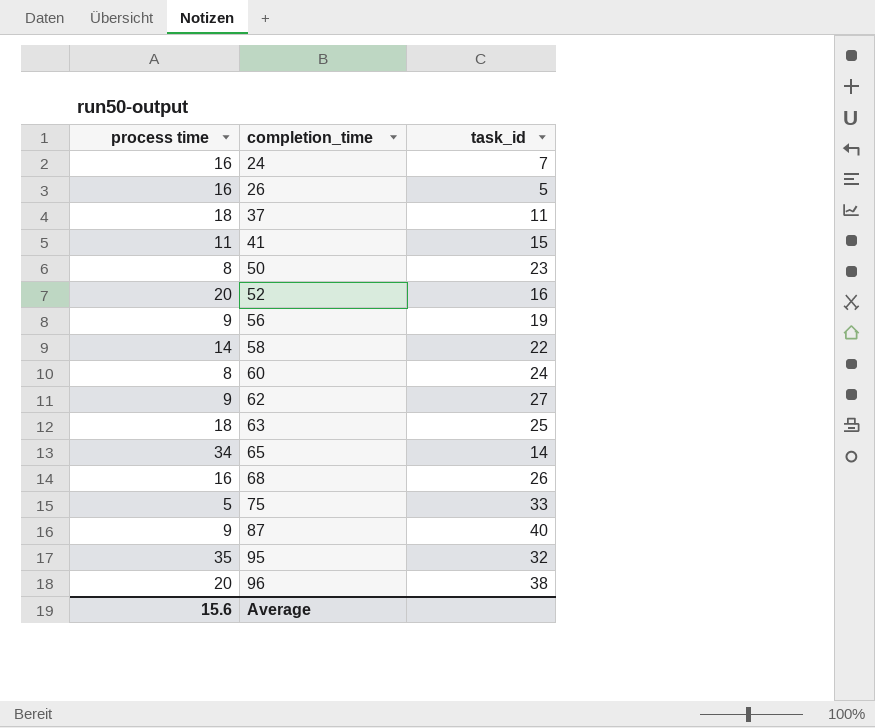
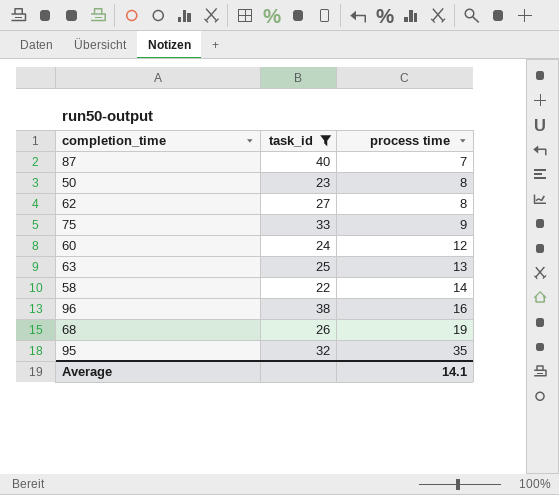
filter: none -> task_id >= 22
row order: completion_time ascending -> process time ascending
column process time | position: 1 -> 3
87 | process time: 9 -> 7
62 | process time: 9 -> 8
75 | process time: 5 -> 9
60 | process time: 8 -> 12
63 | process time: 18 -> 13
96 | process time: 20 -> 16
68 | process time: 16 -> 19
Average | process time: 15.6 -> 14.1

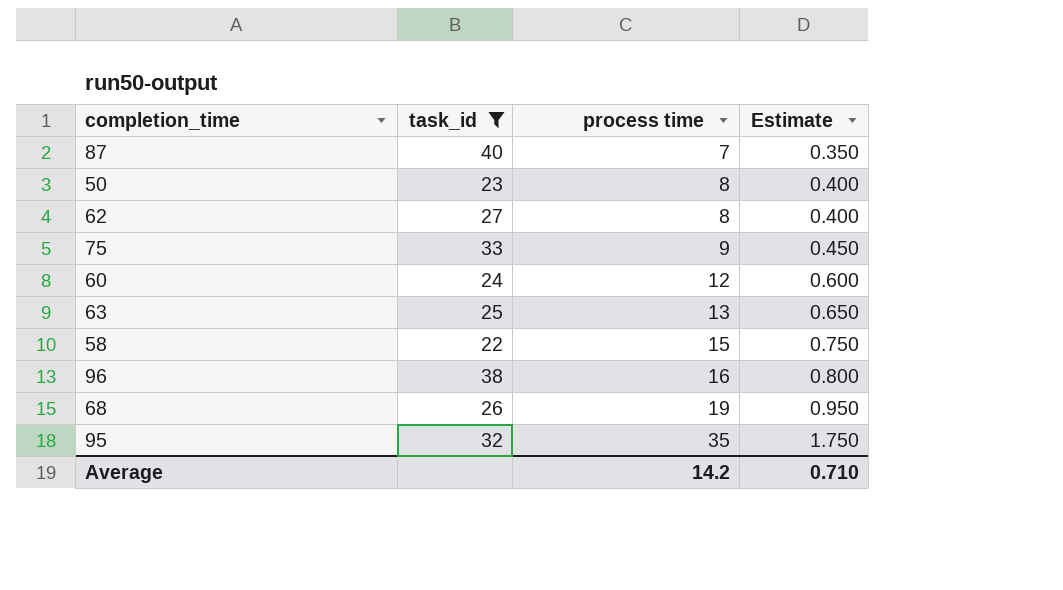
column Estimate | formula: none -> [process time] * 0.05
58 | process time: 14 -> 15
Average | process time: 14.1 -> 14.2

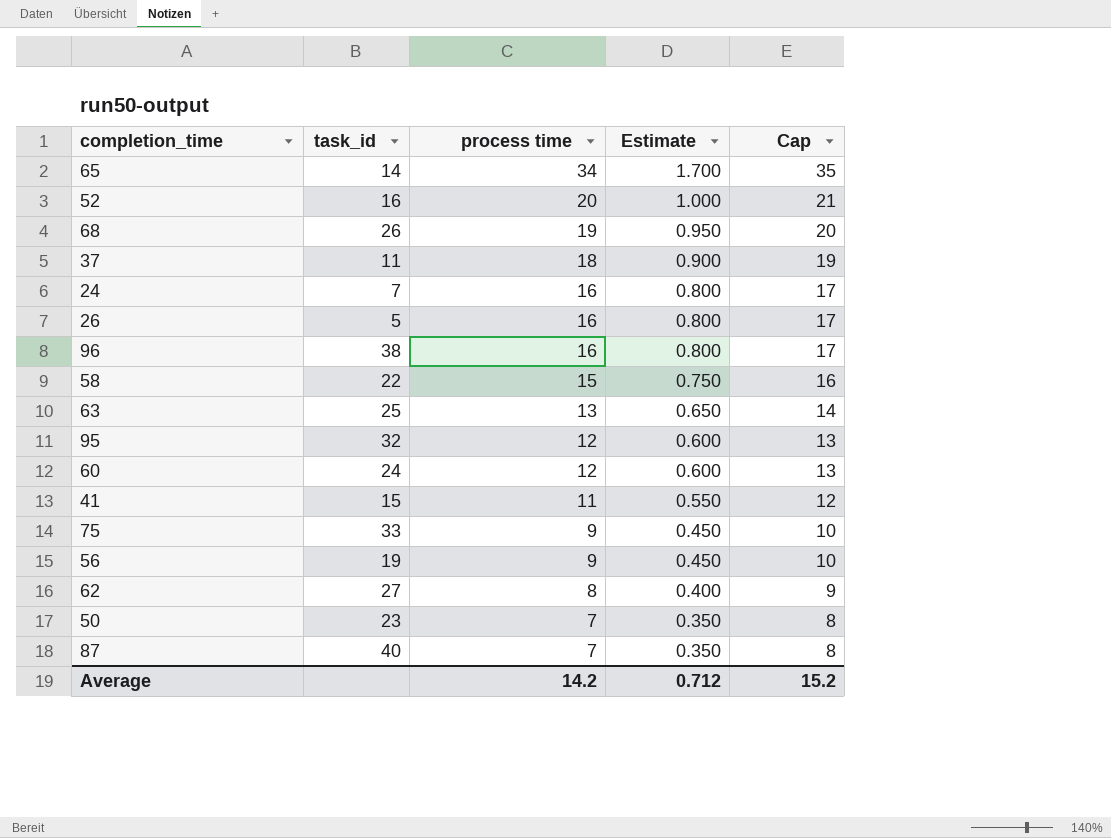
filter: task_id >= 22 -> none
row order: process time ascending -> process time descending
column Cap | formula: none -> [process time] + 1
95 | process time: 35 -> 12
95 | Estimate: 1.750 -> 0.600
50 | process time: 8 -> 7
50 | Estimate: 0.400 -> 0.350
Average | Estimate: 0.710 -> 0.712

